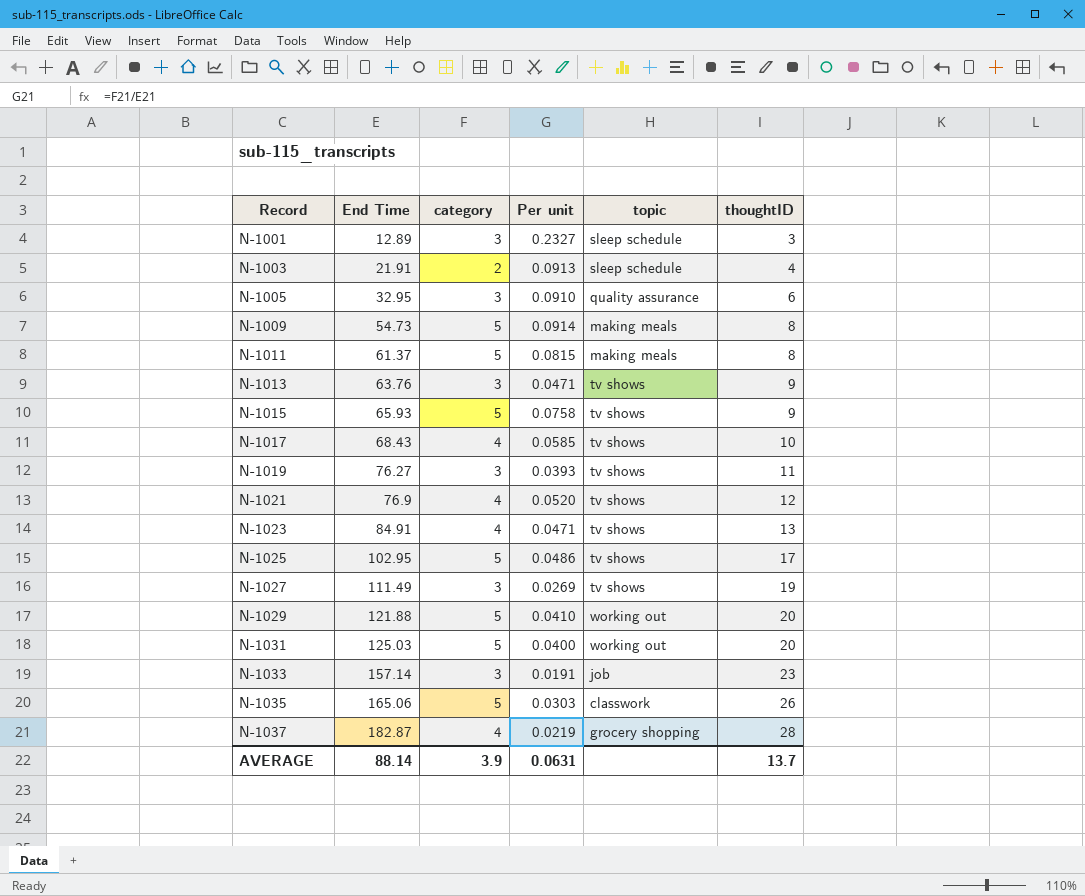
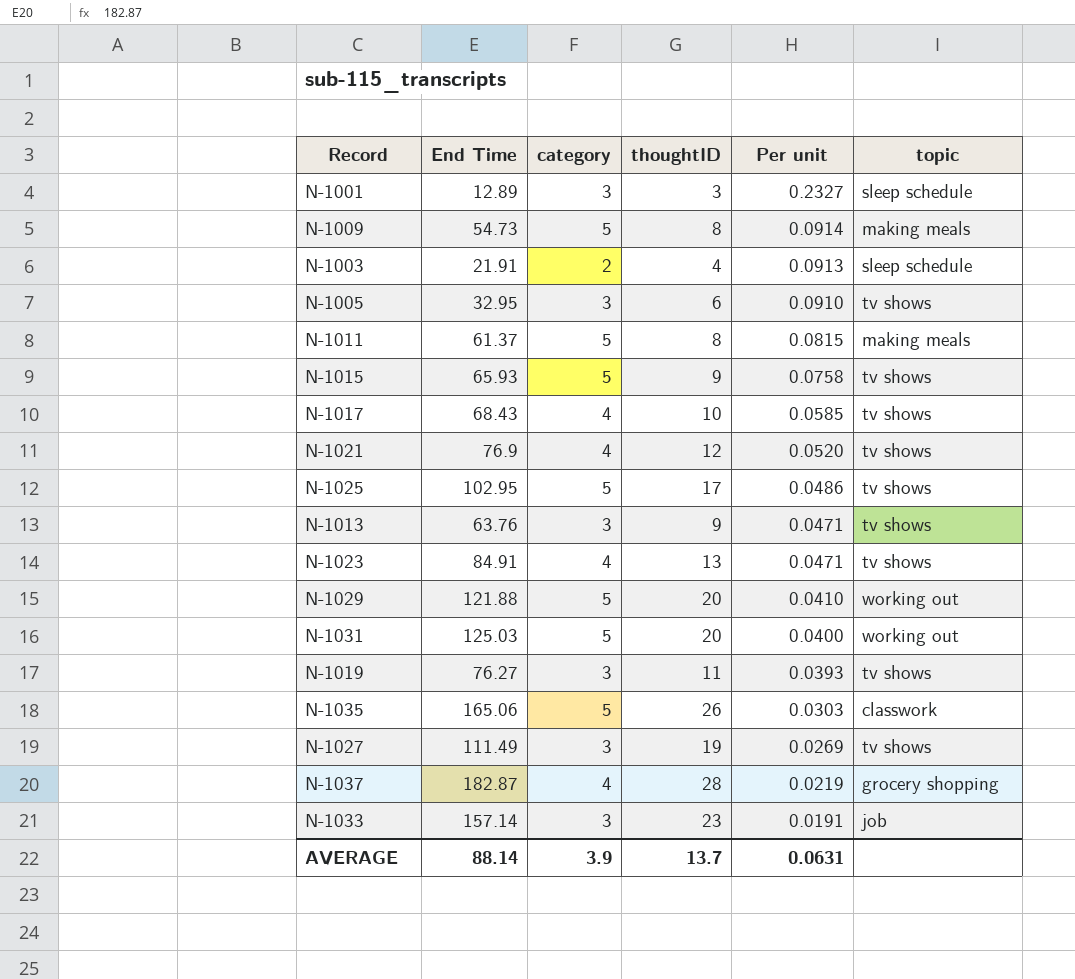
row order: Record ascending -> Per unit descending
column thoughtID | position: 6 -> 4
N-1005 | topic: quality assurance -> tv shows

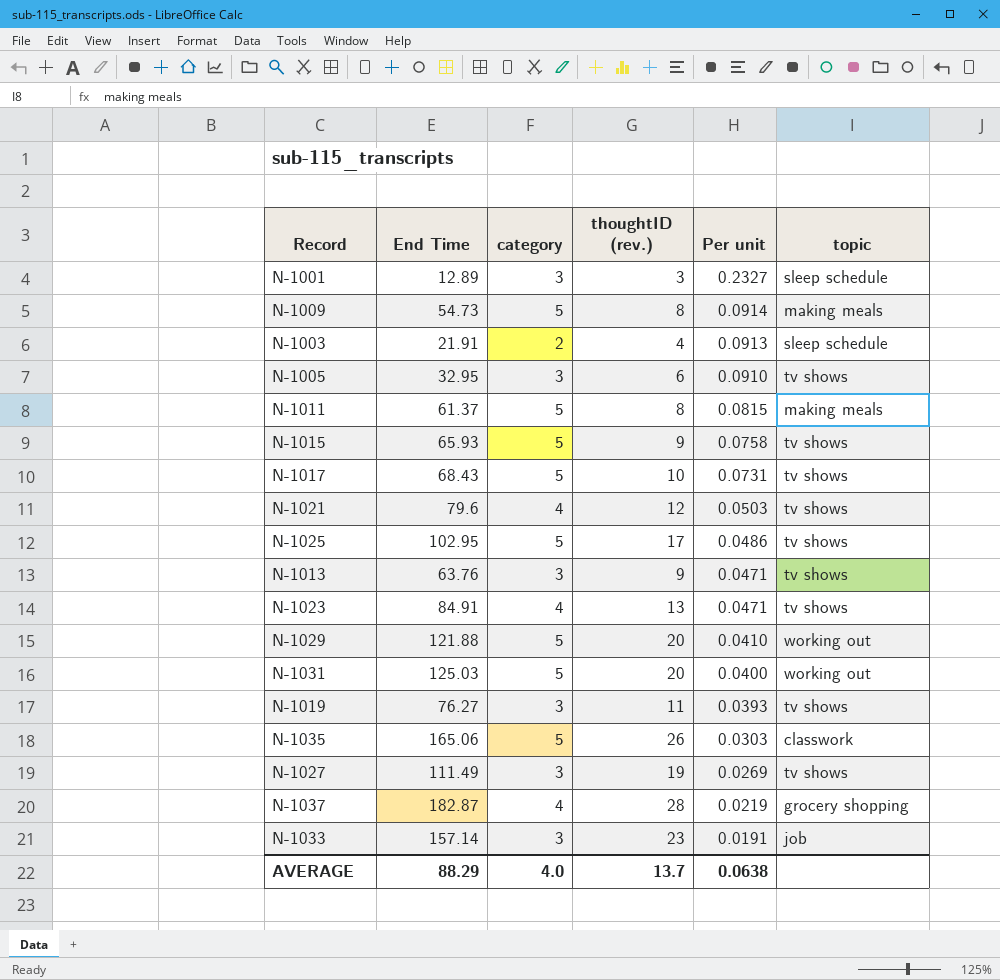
column name: thoughtID -> thoughtID (rev.)
N-1017 | category: 4 -> 5
N-1017 | Per unit: 0.0585 -> 0.0731
N-1021 | End Time: 76.9 -> 79.6
N-1021 | Per unit: 0.0520 -> 0.0503
AVERAGE | End Time: 88.14 -> 88.29
AVERAGE | category: 3.9 -> 4.0
AVERAGE | Per unit: 0.0631 -> 0.0638

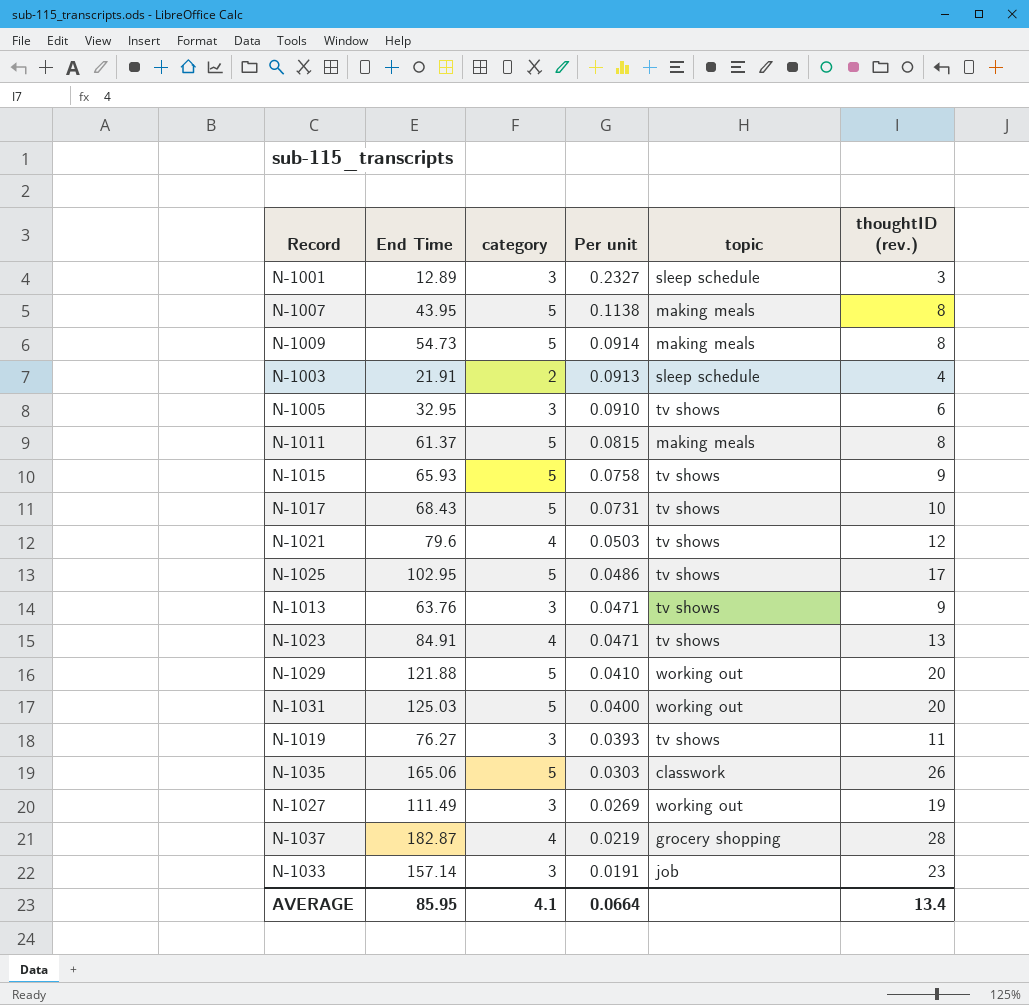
column thoughtID (rev.) | position: 4 -> 6
row N-1007: none -> 43.95 | 5 | 0.1138 | making meals | 8
N-1027 | topic: tv shows -> working out
AVERAGE | End Time: 88.29 -> 85.95
AVERAGE | category: 4.0 -> 4.1
AVERAGE | Per unit: 0.0638 -> 0.0664
AVERAGE | thoughtID (rev.): 13.7 -> 13.4

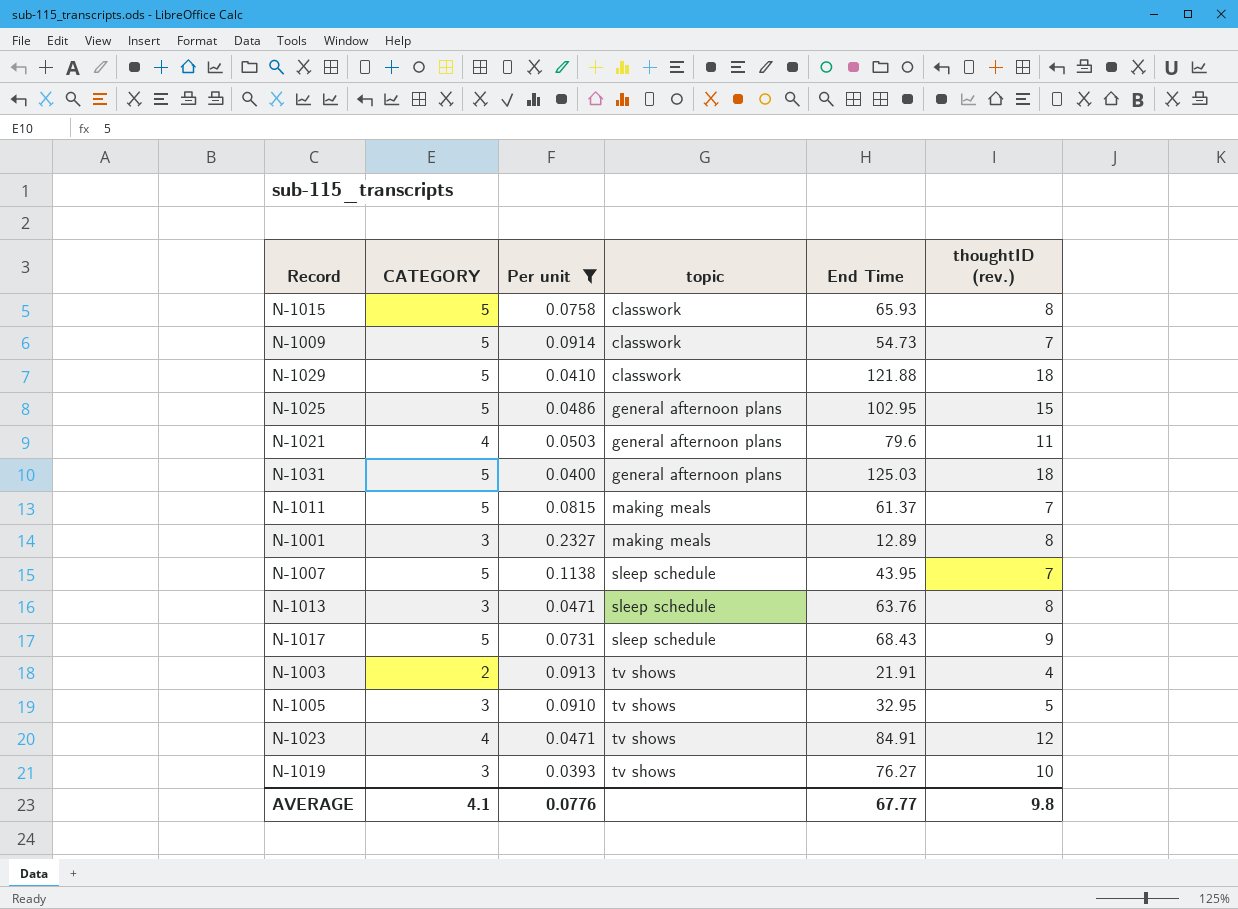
filter: none -> Per unit >= 0.0393
row order: Per unit descending -> topic ascending
column name: category -> CATEGORY
column End Time | position: 2 -> 5
N-1015 | topic: tv shows -> classwork
N-1015 | thoughtID (rev.): 9 -> 8
N-1009 | topic: making meals -> classwork
N-1009 | thoughtID (rev.): 8 -> 7
N-1029 | topic: working out -> classwork
N-1029 | thoughtID (rev.): 20 -> 18
N-1025 | topic: tv shows -> general afternoon plans
N-1025 | thoughtID (rev.): 17 -> 15
N-1021 | topic: tv shows -> general afternoon plans
N-1021 | thoughtID (rev.): 12 -> 11
N-1031 | topic: working out -> general afternoon plans
N-1031 | thoughtID (rev.): 20 -> 18
N-1011 | thoughtID (rev.): 8 -> 7
N-1001 | topic: sleep schedule -> making meals
N-1001 | thoughtID (rev.): 3 -> 8
N-1007 | topic: making meals -> sleep schedule
N-1007 | thoughtID (rev.): 8 -> 7
N-1013 | topic: tv shows -> sleep schedule
N-1013 | thoughtID (rev.): 9 -> 8
N-1017 | topic: tv shows -> sleep schedule
N-1017 | thoughtID (rev.): 10 -> 9
N-1003 | topic: sleep schedule -> tv shows
N-1005 | thoughtID (rev.): 6 -> 5
N-1023 | thoughtID (rev.): 13 -> 12
N-1019 | thoughtID (rev.): 11 -> 10
AVERAGE | Per unit: 0.0664 -> 0.0776
AVERAGE | End Time: 85.95 -> 67.77
AVERAGE | thoughtID (rev.): 13.4 -> 9.8

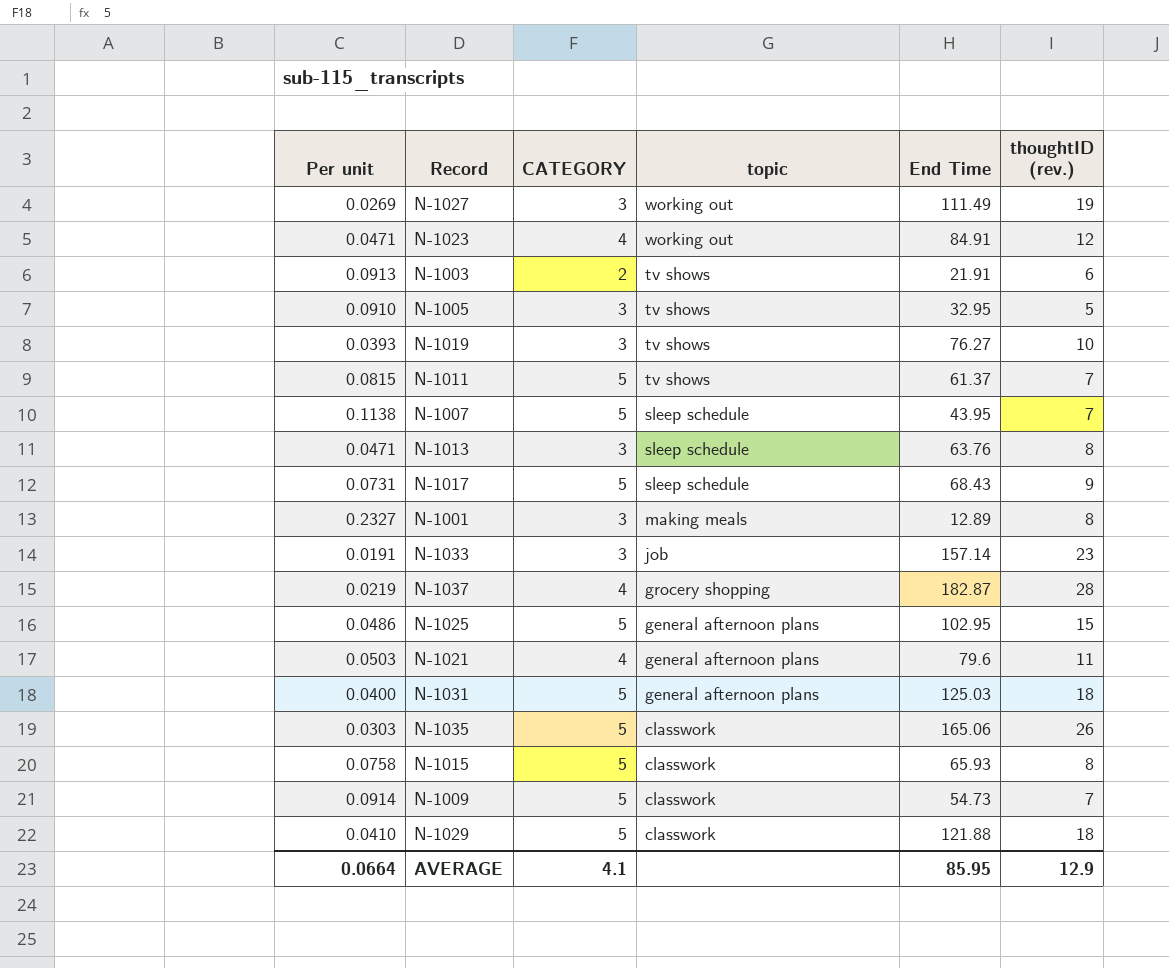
filter: Per unit >= 0.0393 -> none
row order: topic ascending -> topic descending
column Per unit | position: 3 -> 1
N-1023 | topic: tv shows -> working out
N-1003 | thoughtID (rev.): 4 -> 6
N-1011 | topic: making meals -> tv shows
AVERAGE | Per unit: 0.0776 -> 0.0664
AVERAGE | End Time: 67.77 -> 85.95
AVERAGE | thoughtID (rev.): 9.8 -> 12.9

